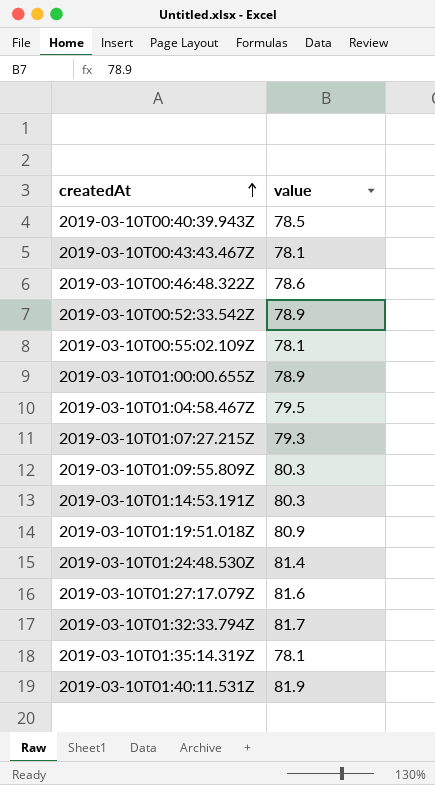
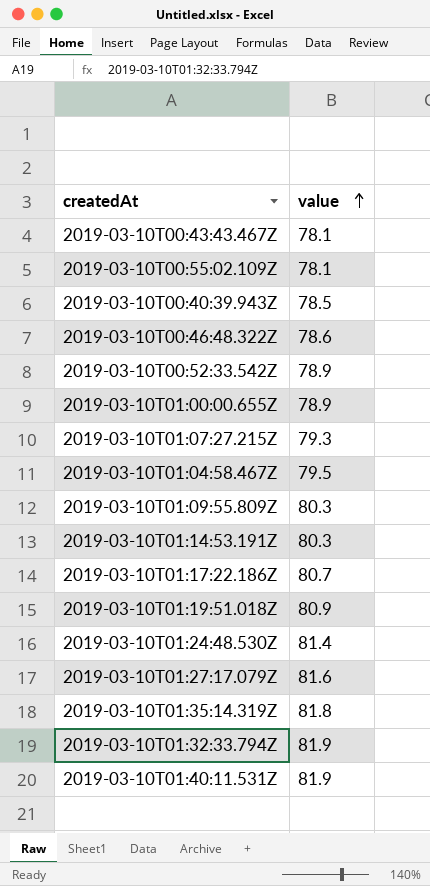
row order: createdAt ascending -> value ascending
row 2019-03-10T01:17:22.186Z: none -> 80.7
2019-03-10T01:35:14.319Z | value: 78.1 -> 81.8
2019-03-10T01:32:33.794Z | value: 81.7 -> 81.9

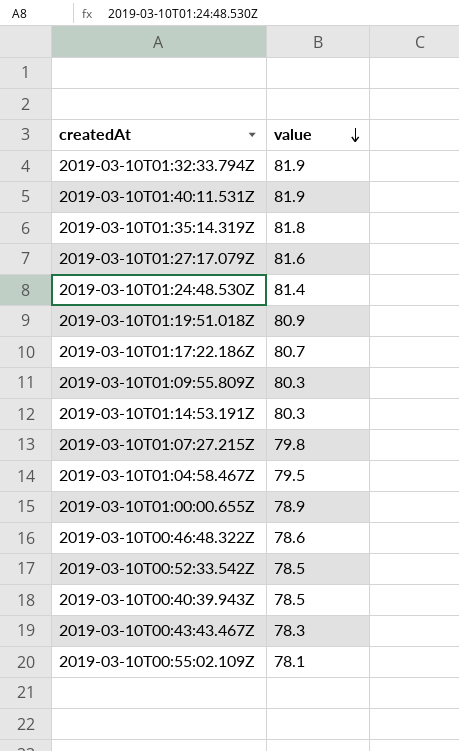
row order: value ascending -> value descending
2019-03-10T01:07:27.215Z | value: 79.3 -> 79.8
2019-03-10T00:52:33.542Z | value: 78.9 -> 78.5
2019-03-10T00:43:43.467Z | value: 78.1 -> 78.3

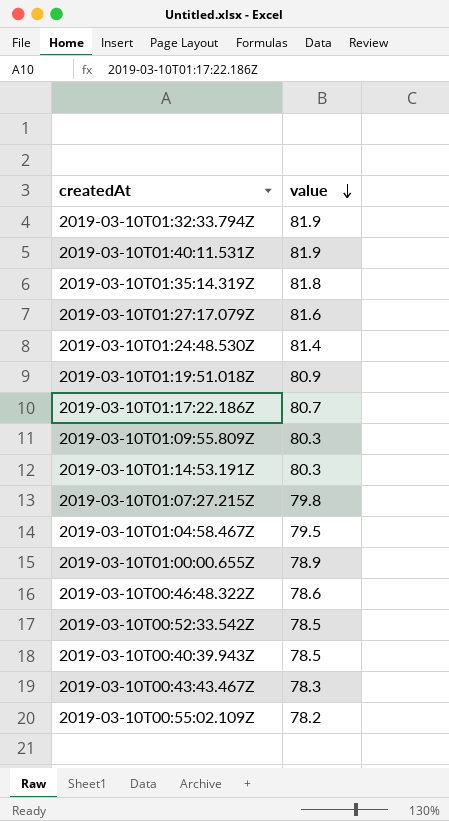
2019-03-10T00:55:02.109Z | value: 78.1 -> 78.2

